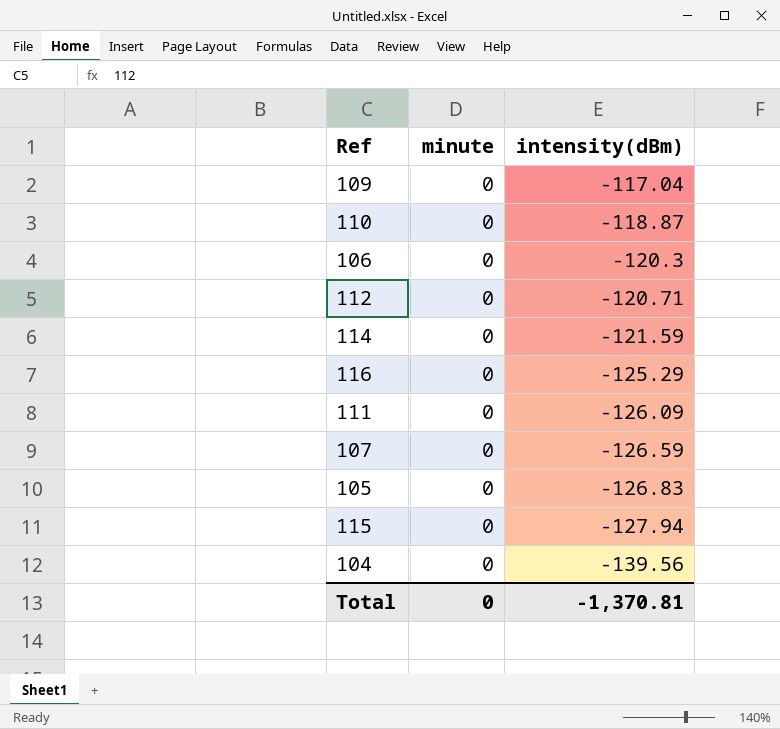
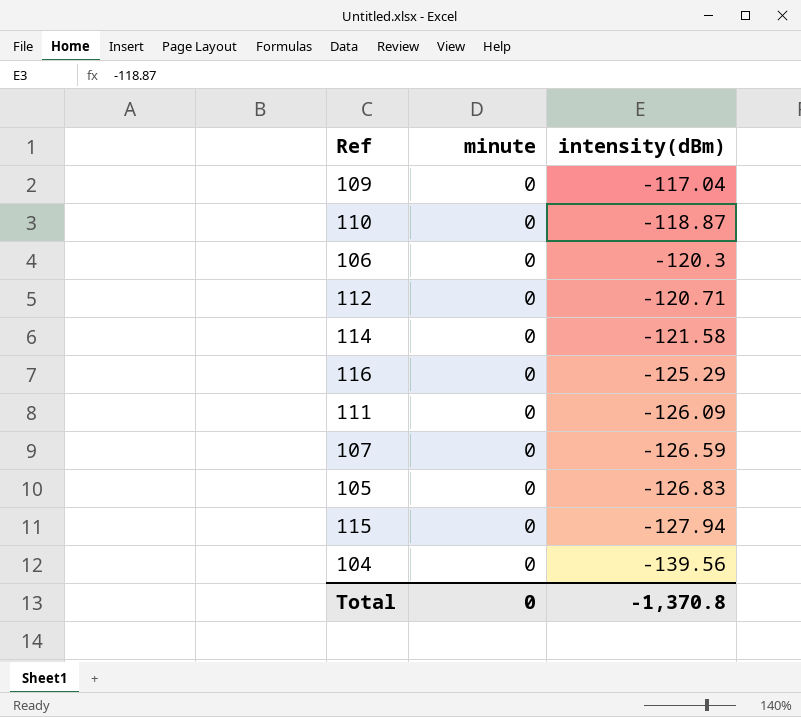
114 | intensity(dBm): -121.59 -> -121.58
Total | intensity(dBm): -1,370.81 -> -1,370.8

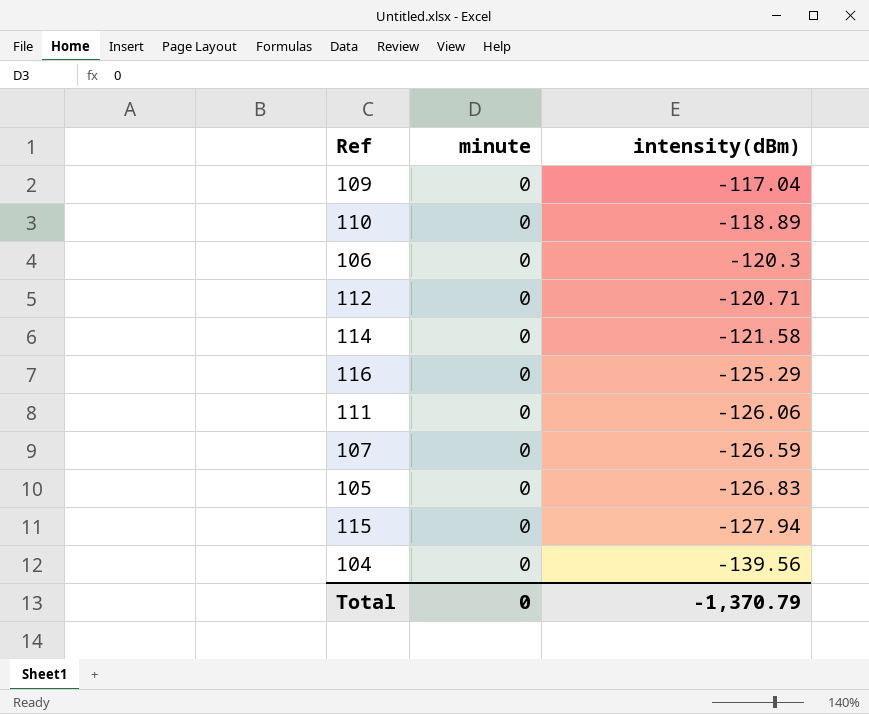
110 | intensity(dBm): -118.87 -> -118.89
111 | intensity(dBm): -126.09 -> -126.06
Total | intensity(dBm): -1,370.8 -> -1,370.79

